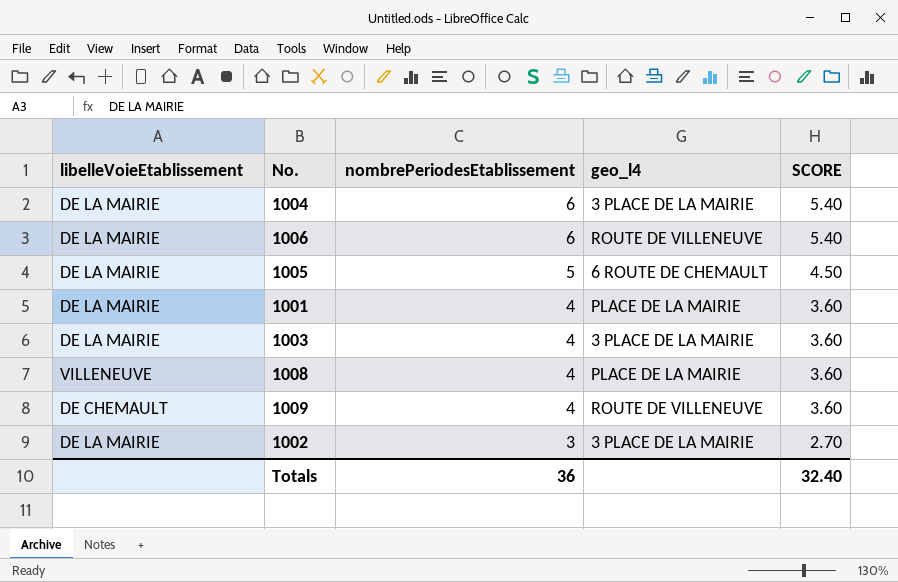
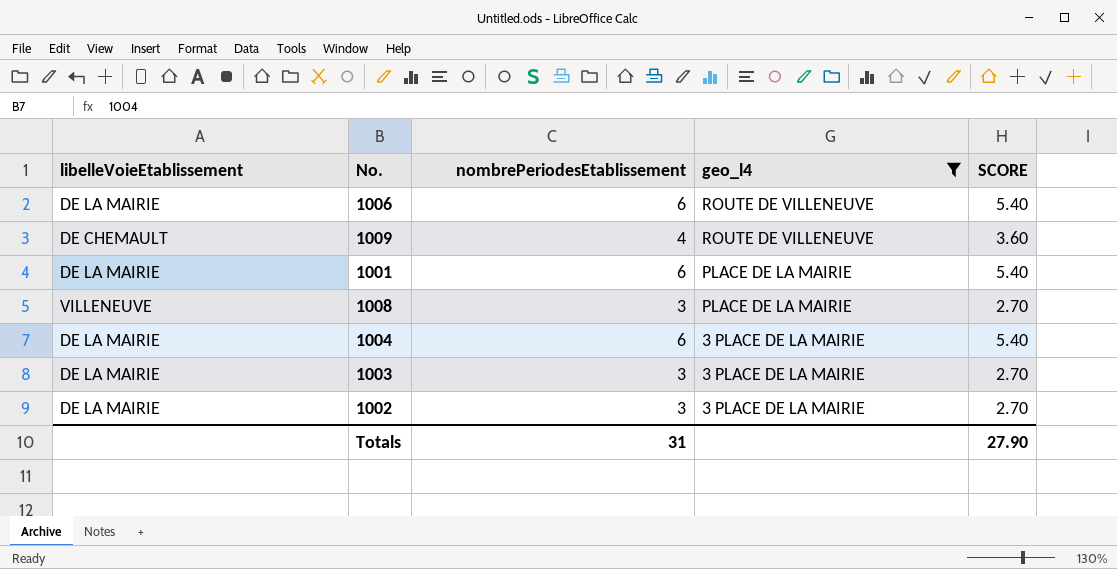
filter: none -> geo_l4 != 6 ROUTE DE CHEMAULT
row order: nombrePeriodesEtablissement descending -> geo_l4 descending
1001 | nombrePeriodesEtablissement: 4 -> 6
1001 | SCORE: 3.60 -> 5.40
1008 | nombrePeriodesEtablissement: 4 -> 3
1008 | SCORE: 3.60 -> 2.70
1003 | nombrePeriodesEtablissement: 4 -> 3
1003 | SCORE: 3.60 -> 2.70
Totals | nombrePeriodesEtablissement: 36 -> 31
Totals | SCORE: 32.40 -> 27.90

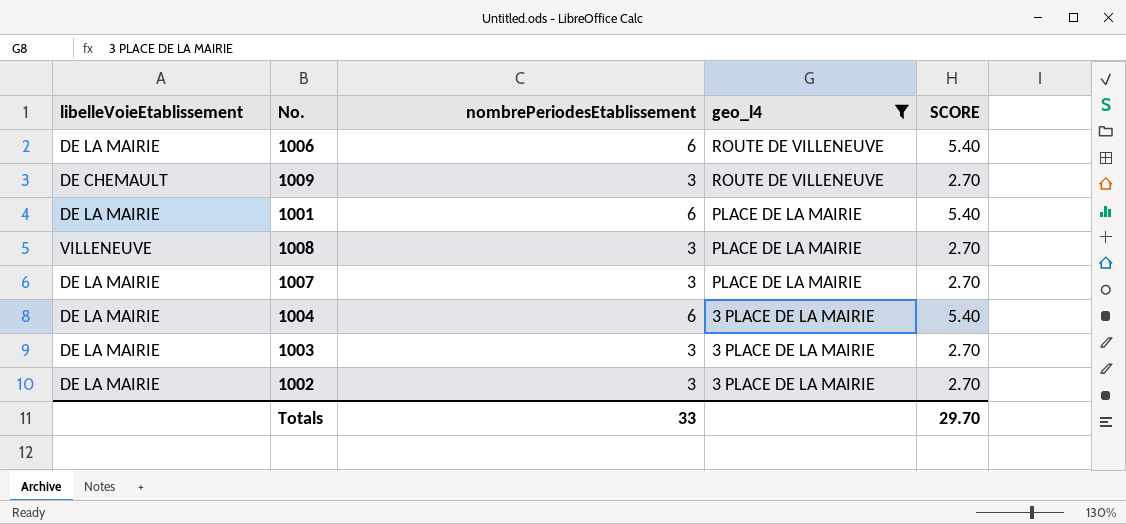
1009 | nombrePeriodesEtablissement: 4 -> 3
1009 | SCORE: 3.60 -> 2.70
row 1007: none -> DE LA MAIRIE | 3 | PLACE DE LA MAIRIE | 2.70
Totals | nombrePeriodesEtablissement: 31 -> 33
Totals | SCORE: 27.90 -> 29.70

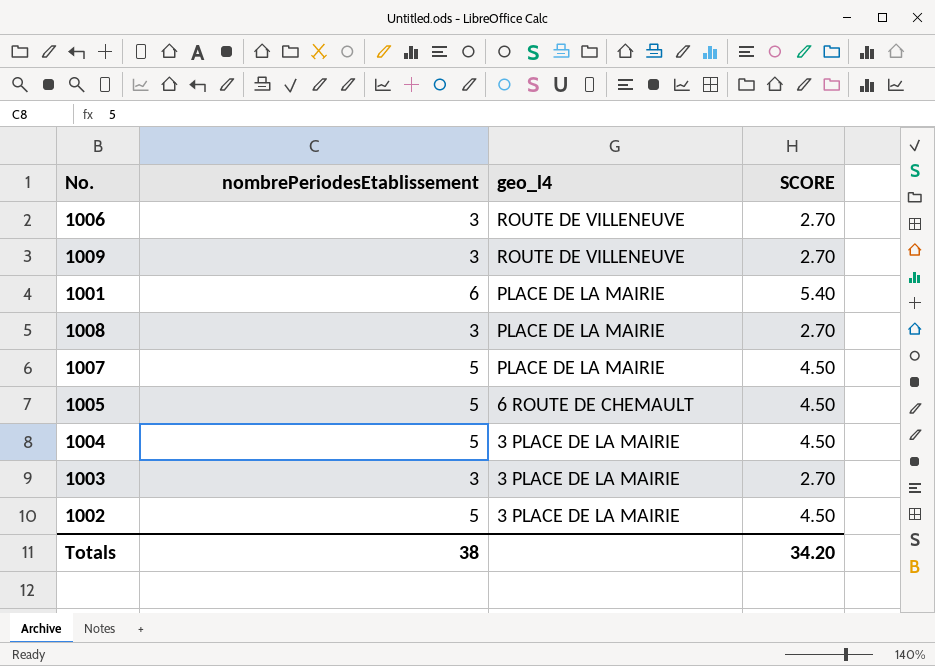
filter: geo_l4 != 6 ROUTE DE CHEMAULT -> none
column libelleVoieEtablissement | position: 1 -> none
1006 | nombrePeriodesEtablissement: 6 -> 3
1006 | SCORE: 5.40 -> 2.70
1007 | nombrePeriodesEtablissement: 3 -> 5
1007 | SCORE: 2.70 -> 4.50
1004 | nombrePeriodesEtablissement: 6 -> 5
1004 | SCORE: 5.40 -> 4.50
1002 | nombrePeriodesEtablissement: 3 -> 5
1002 | SCORE: 2.70 -> 4.50
Totals | nombrePeriodesEtablissement: 33 -> 38
Totals | SCORE: 29.70 -> 34.20

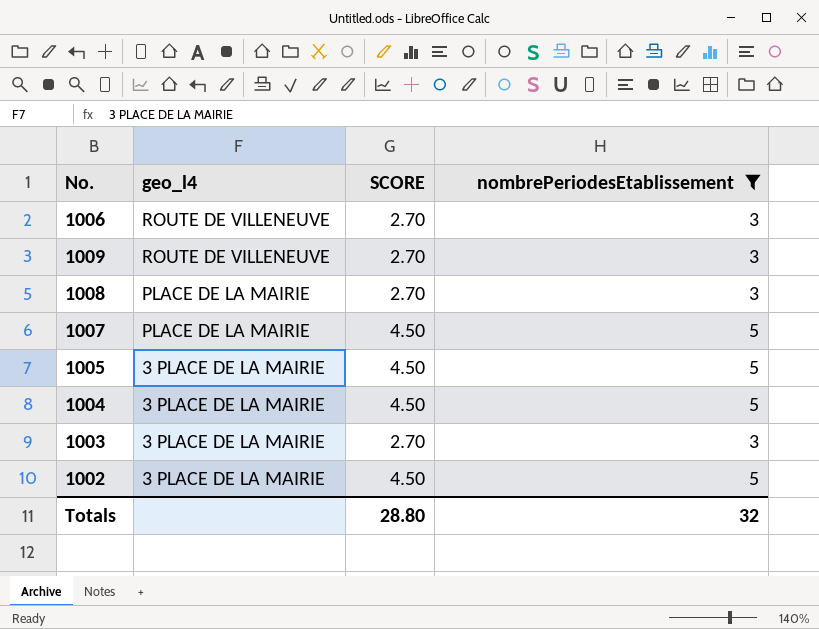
filter: none -> nombrePeriodesEtablissement != 6
column nombrePeriodesEtablissement | position: 2 -> 4
1005 | geo_l4: 6 ROUTE DE CHEMAULT -> 3 PLACE DE LA MAIRIE
Totals | SCORE: 34.20 -> 28.80
Totals | nombrePeriodesEtablissement: 38 -> 32

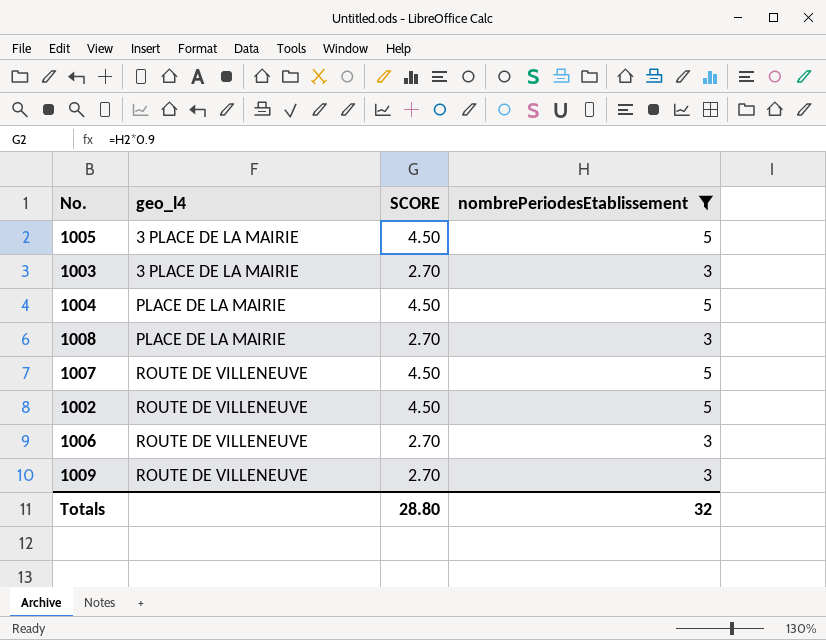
row order: geo_l4 descending -> geo_l4 ascending
1004 | geo_l4: 3 PLACE DE LA MAIRIE -> PLACE DE LA MAIRIE
1007 | geo_l4: PLACE DE LA MAIRIE -> ROUTE DE VILLENEUVE
1002 | geo_l4: 3 PLACE DE LA MAIRIE -> ROUTE DE VILLENEUVE

